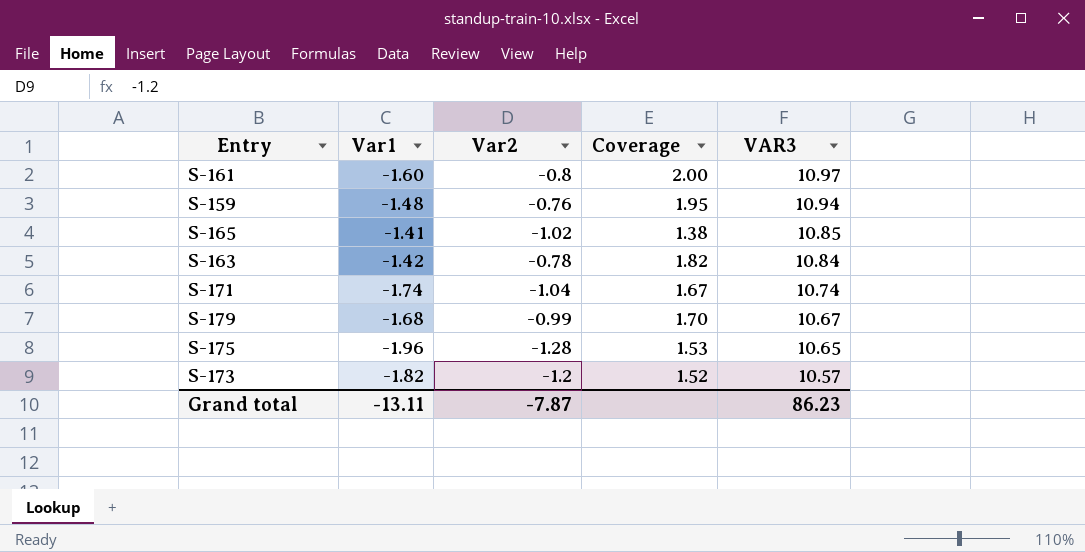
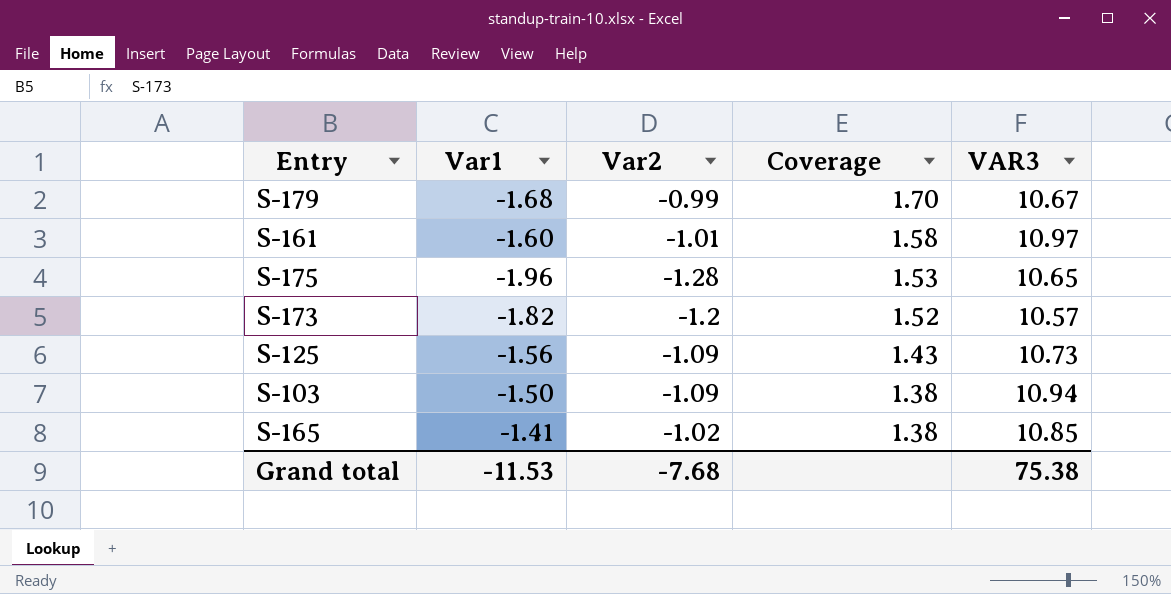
row order: VAR3 descending -> Coverage descending
row S-159: -1.48 | -0.76 | 1.95 | 10.94 -> none
row S-163: -1.42 | -0.78 | 1.82 | 10.84 -> none
row S-171: -1.74 | -1.04 | 1.67 | 10.74 -> none
S-161 | Var2: -0.8 -> -1.01
S-161 | Coverage: 2.00 -> 1.58
row S-125: none -> -1.56 | -1.09 | 1.43 | 10.73
row S-103: none -> -1.50 | -1.09 | 1.38 | 10.94
Grand total | Var1: -13.11 -> -11.53
Grand total | Var2: -7.87 -> -7.68
Grand total | VAR3: 86.23 -> 75.38

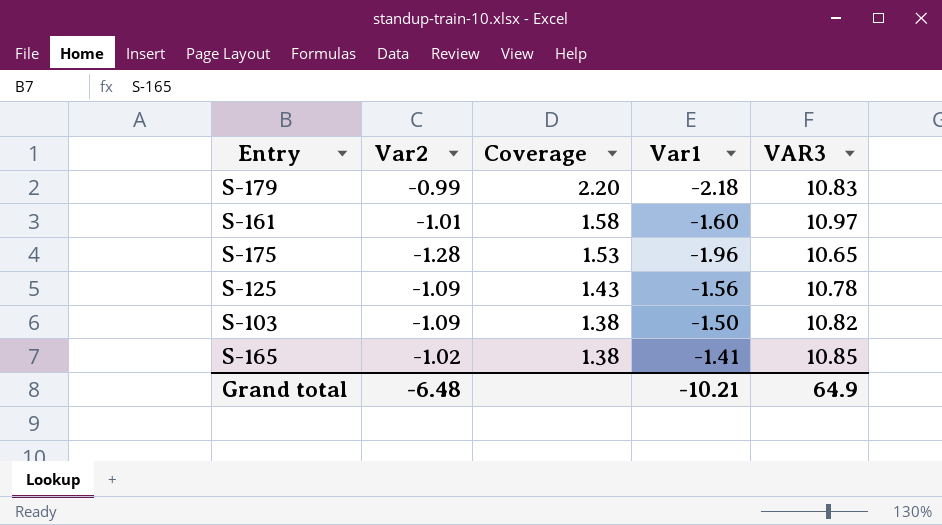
column Var1 | position: 2 -> 4
row S-173: -1.82 | -1.2 | 1.52 | 10.57 -> none
S-179 | Coverage: 1.70 -> 2.20
S-179 | Var1: -1.68 -> -2.18
S-179 | VAR3: 10.67 -> 10.83
S-125 | VAR3: 10.73 -> 10.78
S-103 | VAR3: 10.94 -> 10.82
Grand total | Var2: -7.68 -> -6.48
Grand total | Var1: -11.53 -> -10.21
Grand total | VAR3: 75.38 -> 64.9

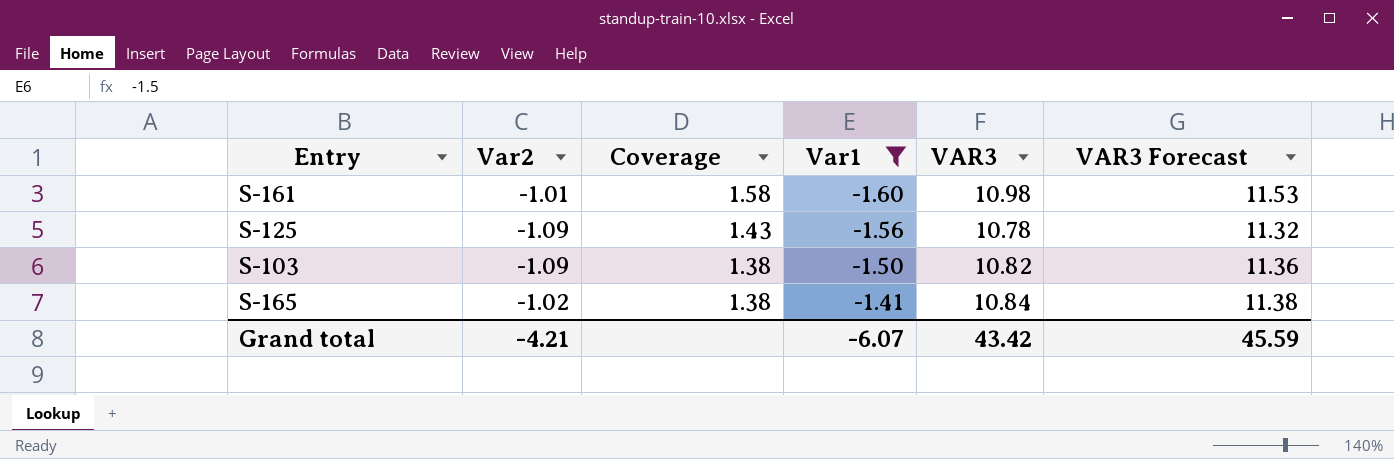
filter: none -> Var1 >= -1.60
column VAR3 Forecast | formula: none -> [VAR3] * 1.05
S-161 | VAR3: 10.97 -> 10.98
S-165 | VAR3: 10.85 -> 10.84
Grand total | Var2: -6.48 -> -4.21
Grand total | Var1: -10.21 -> -6.07
Grand total | VAR3: 64.9 -> 43.42

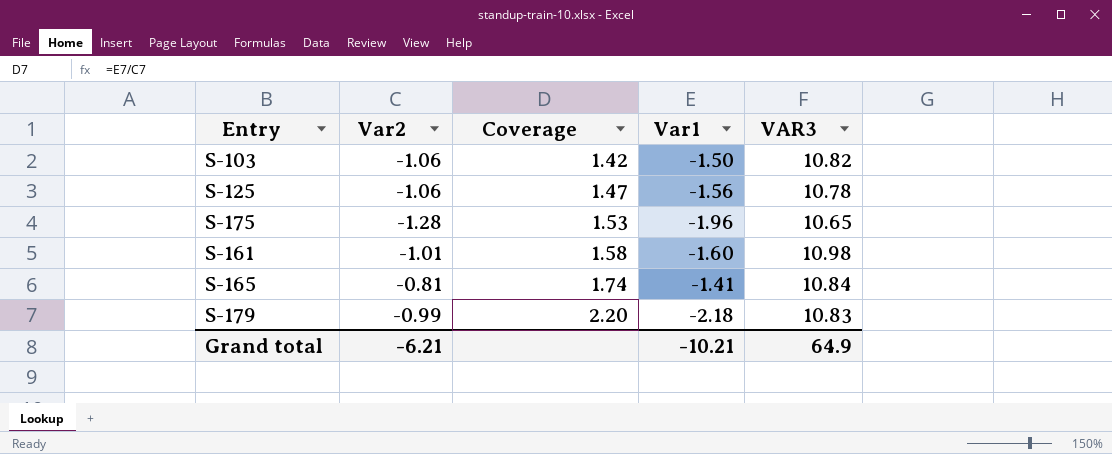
filter: Var1 >= -1.60 -> none
row order: Coverage descending -> Coverage ascending
column VAR3 Forecast | formula: [VAR3] * 1.05 -> none
S-103 | Var2: -1.09 -> -1.06
S-103 | Coverage: 1.38 -> 1.42
S-125 | Var2: -1.09 -> -1.06
S-125 | Coverage: 1.43 -> 1.47
S-165 | Var2: -1.02 -> -0.81
S-165 | Coverage: 1.38 -> 1.74
Grand total | Var2: -4.21 -> -6.21
Grand total | Var1: -6.07 -> -10.21
Grand total | VAR3: 43.42 -> 64.9

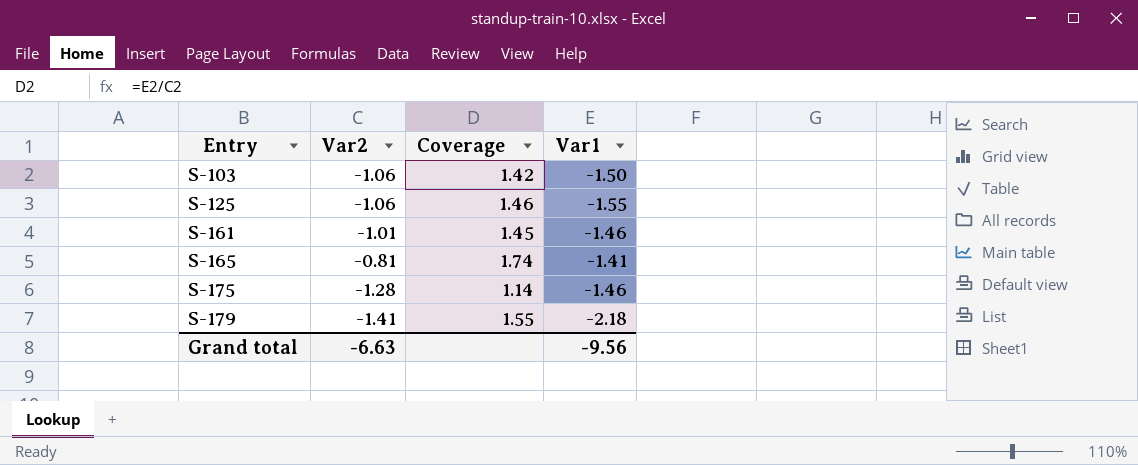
row order: Coverage ascending -> Entry ascending
column VAR3 | position: 5 -> none
S-125 | Coverage: 1.47 -> 1.46
S-125 | Var1: -1.56 -> -1.55
S-161 | Coverage: 1.58 -> 1.45
S-161 | Var1: -1.60 -> -1.46
S-175 | Coverage: 1.53 -> 1.14
S-175 | Var1: -1.96 -> -1.46
S-179 | Var2: -0.99 -> -1.41
S-179 | Coverage: 2.20 -> 1.55
Grand total | Var2: -6.21 -> -6.63
Grand total | Var1: -10.21 -> -9.56

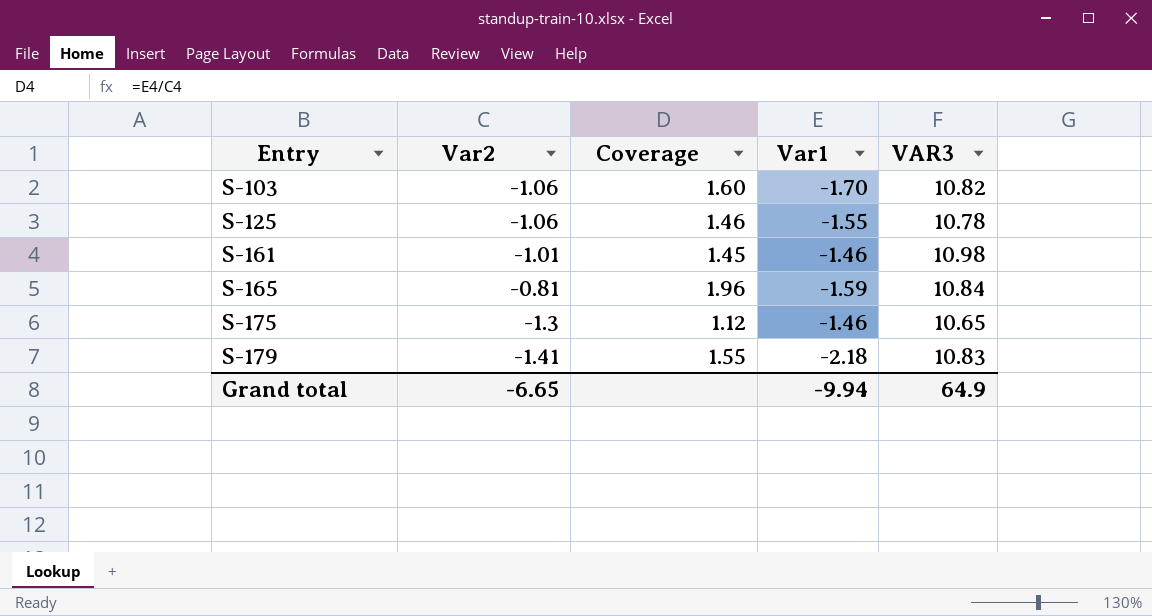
column VAR3 | position: none -> 5
S-103 | Coverage: 1.42 -> 1.60
S-103 | Var1: -1.50 -> -1.70
S-165 | Coverage: 1.74 -> 1.96
S-165 | Var1: -1.41 -> -1.59
S-175 | Var2: -1.28 -> -1.3
S-175 | Coverage: 1.14 -> 1.12
Grand total | Var2: -6.63 -> -6.65
Grand total | Var1: -9.56 -> -9.94

